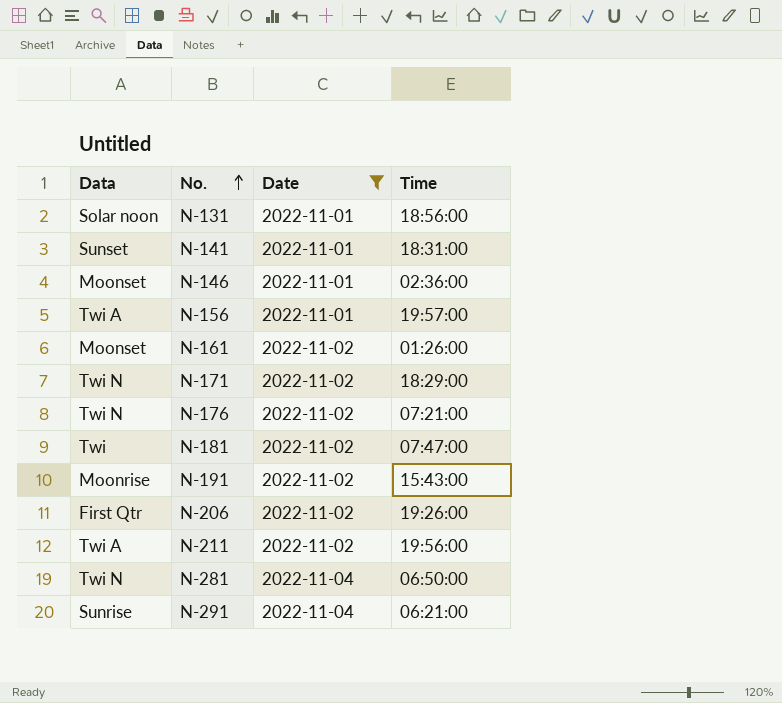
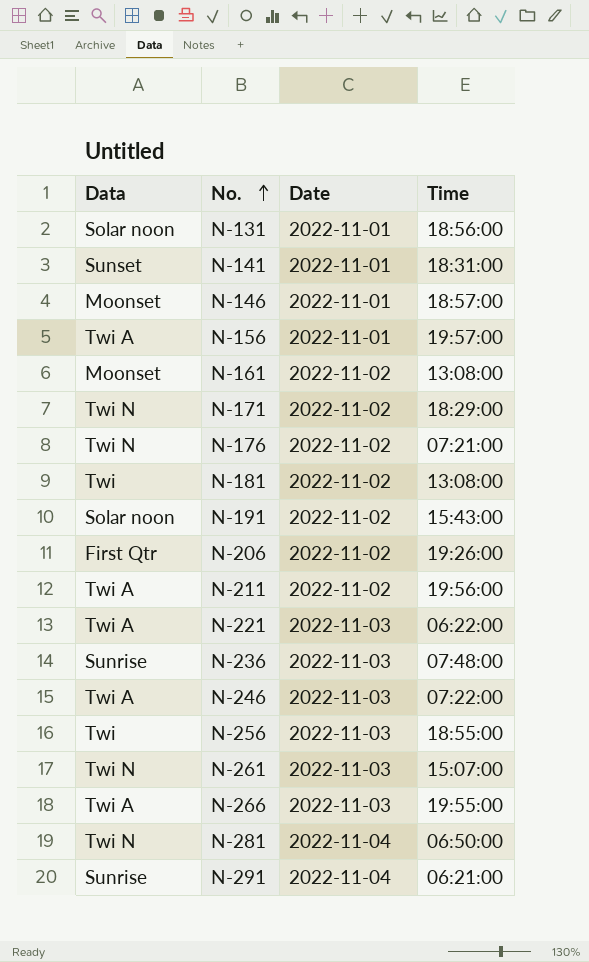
filter: Date != 2022-11-03 -> none
N-146 | Time: 02:36:00 -> 18:57:00
N-161 | Time: 01:26:00 -> 13:08:00
N-181 | Time: 07:47:00 -> 13:08:00
N-191 | Data: Moonrise -> Solar noon

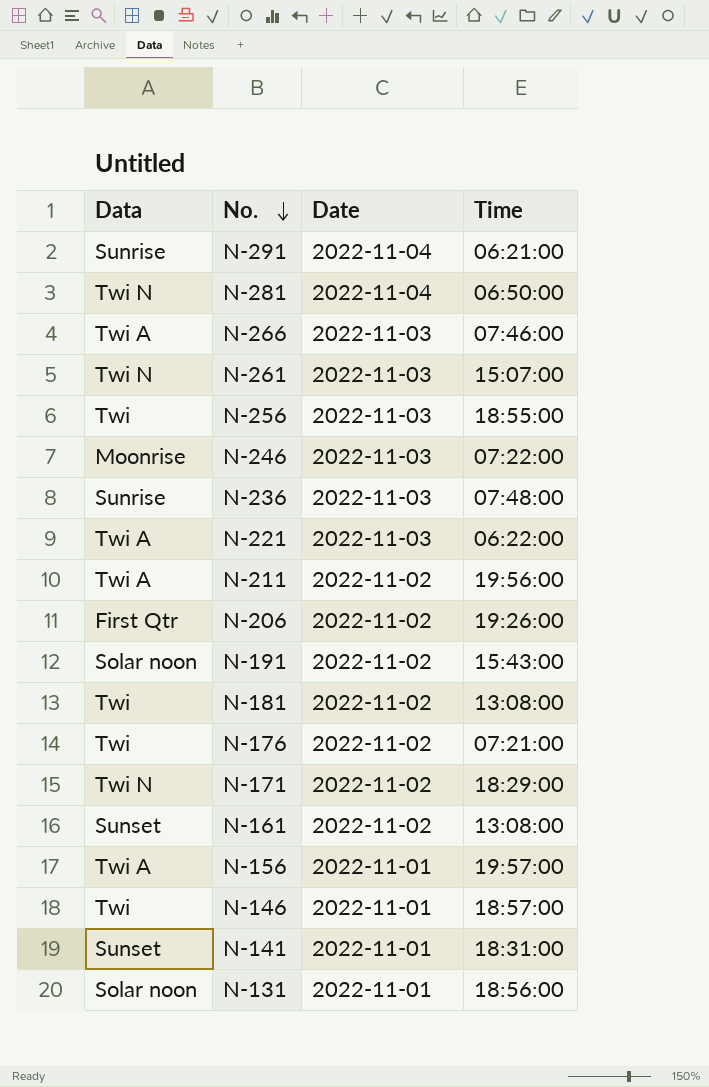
row order: No. ascending -> No. descending
N-266 | Time: 19:55:00 -> 07:46:00
N-246 | Data: Twi A -> Moonrise
N-176 | Data: Twi N -> Twi
N-161 | Data: Moonset -> Sunset
N-146 | Data: Moonset -> Twi

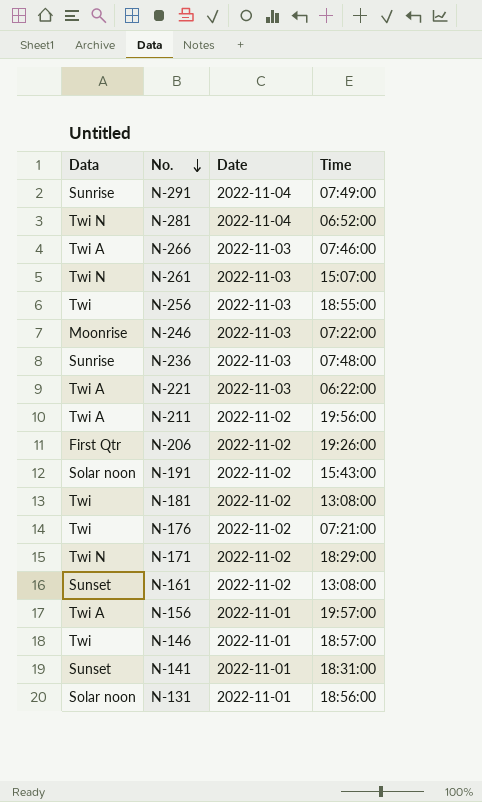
N-291 | Time: 06:21:00 -> 07:49:00
N-281 | Time: 06:50:00 -> 06:52:00

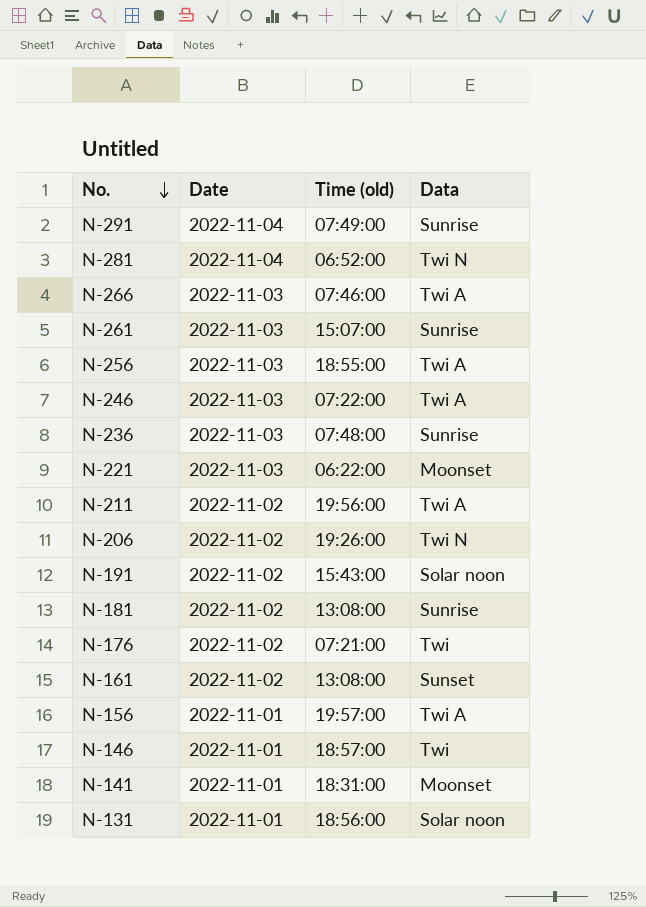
column name: Time -> Time (old)
column Data | position: 1 -> 4
row N-171: Twi N | 2022-11-02 | 18:29:00 -> none
N-261 | Data: Twi N -> Sunrise
N-256 | Data: Twi -> Twi A
N-246 | Data: Moonrise -> Twi A
N-221 | Data: Twi A -> Moonset
N-206 | Data: First Qtr -> Twi N
N-181 | Data: Twi -> Sunrise
N-141 | Data: Sunset -> Moonset

